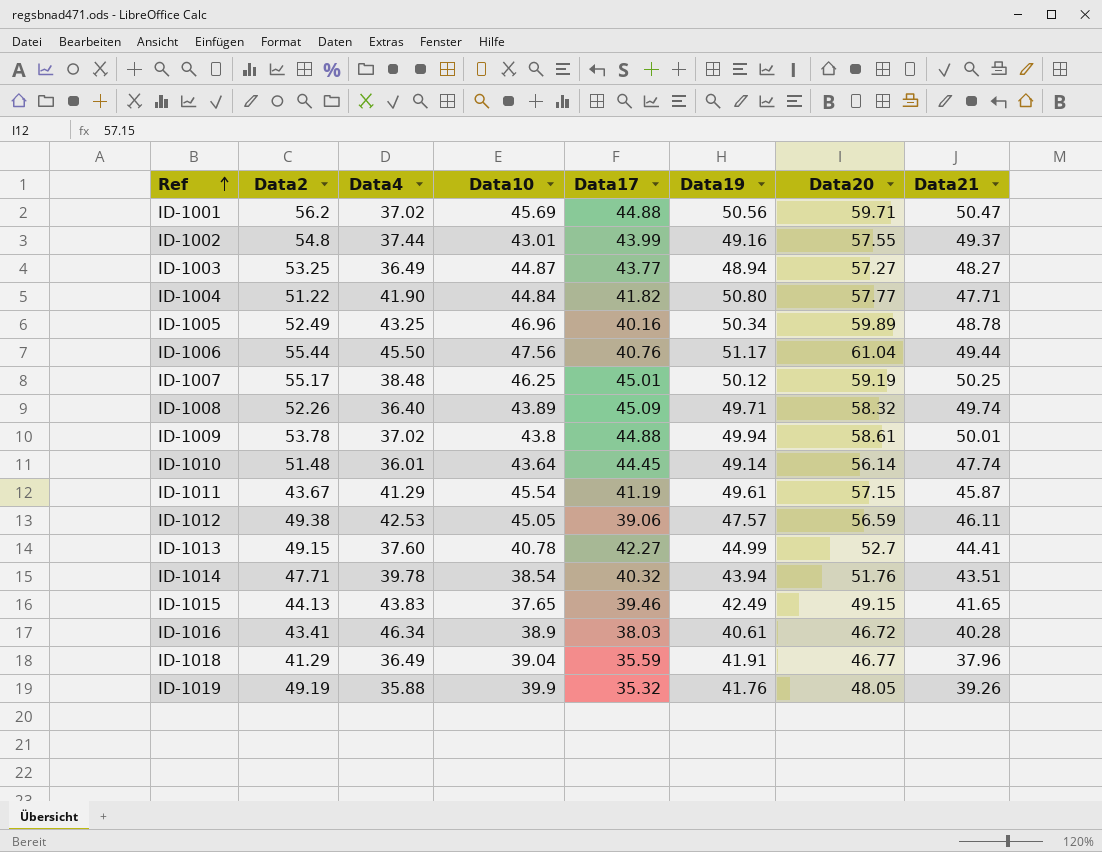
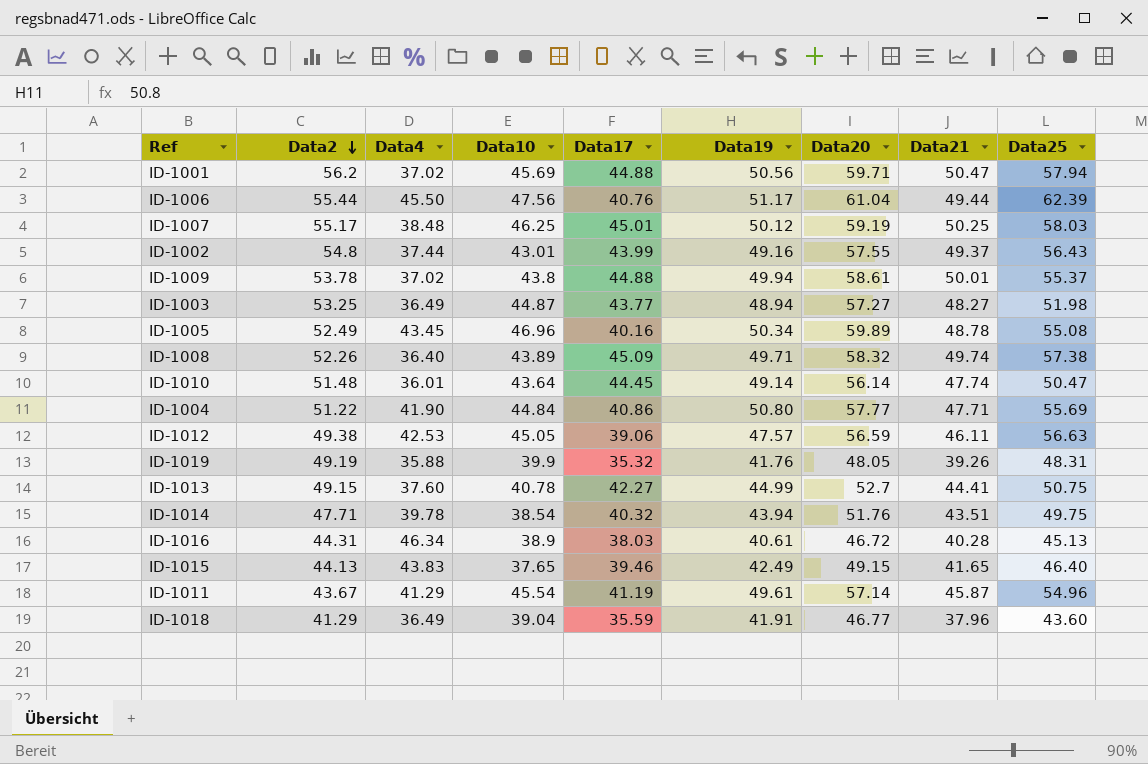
row order: Ref ascending -> Data2 descending
column Data25 | position: none -> 9
ID-1005 | Data4: 43.25 -> 43.45
ID-1004 | Data17: 41.82 -> 40.86
ID-1016 | Data2: 43.41 -> 44.31
ID-1011 | Data20: 57.15 -> 57.14

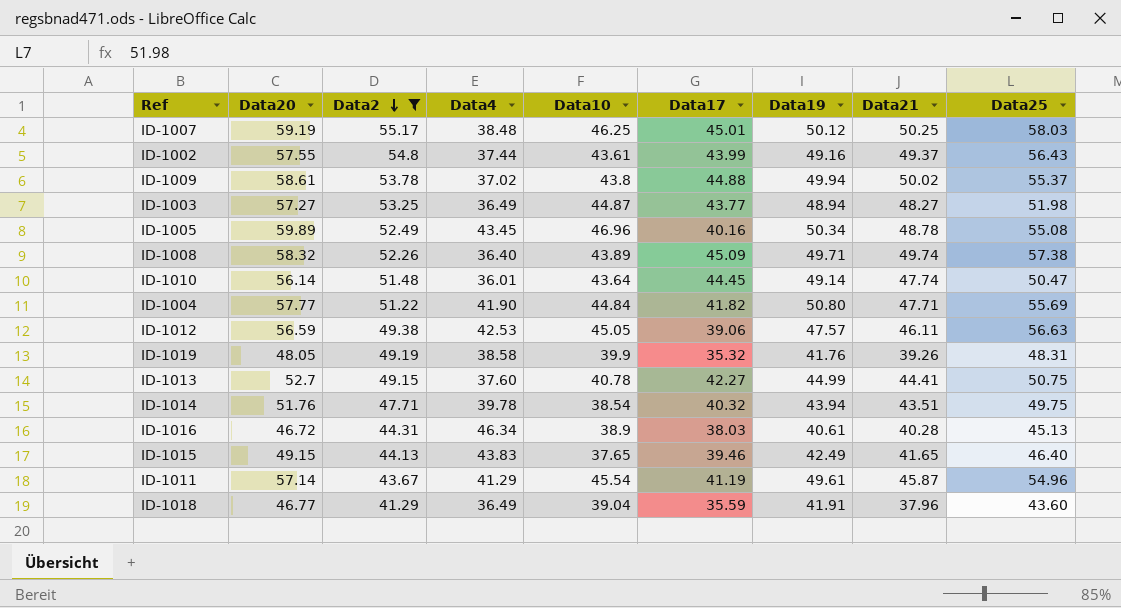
filter: none -> Data2 <= 55.17
column Data20 | position: 7 -> 2
ID-1002 | Data10: 43.01 -> 43.61
ID-1009 | Data21: 50.01 -> 50.02
ID-1004 | Data17: 40.86 -> 41.82
ID-1019 | Data4: 35.88 -> 38.58

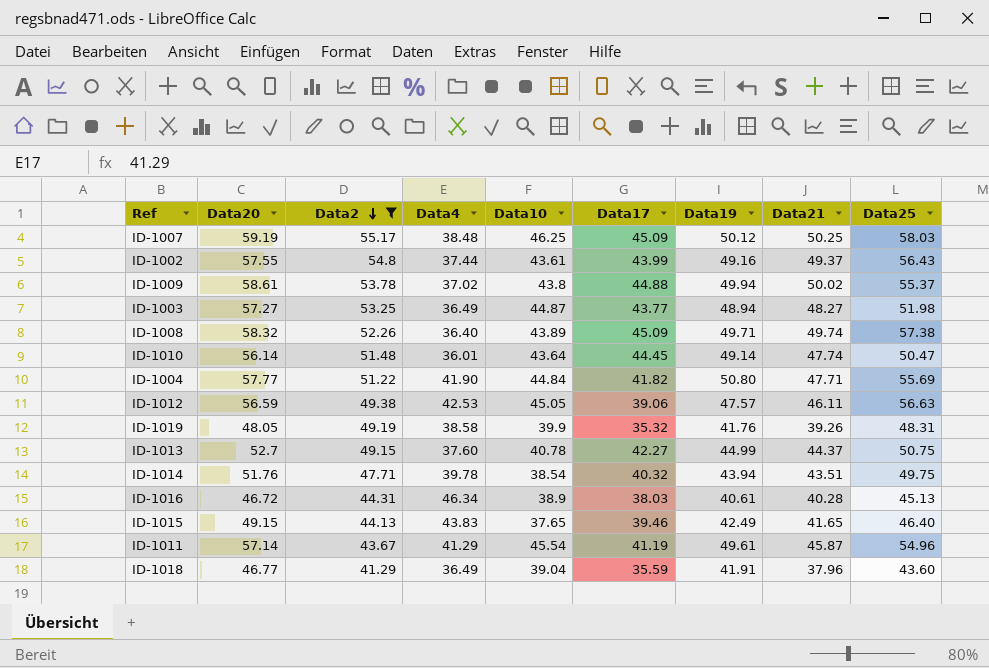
row ID-1005: 59.89 | 52.49 | 43.45 | 46.96 | 40.16 | 50.34 | 48.78 | 55.08 -> none
ID-1007 | Data17: 45.01 -> 45.09
ID-1013 | Data21: 44.41 -> 44.37

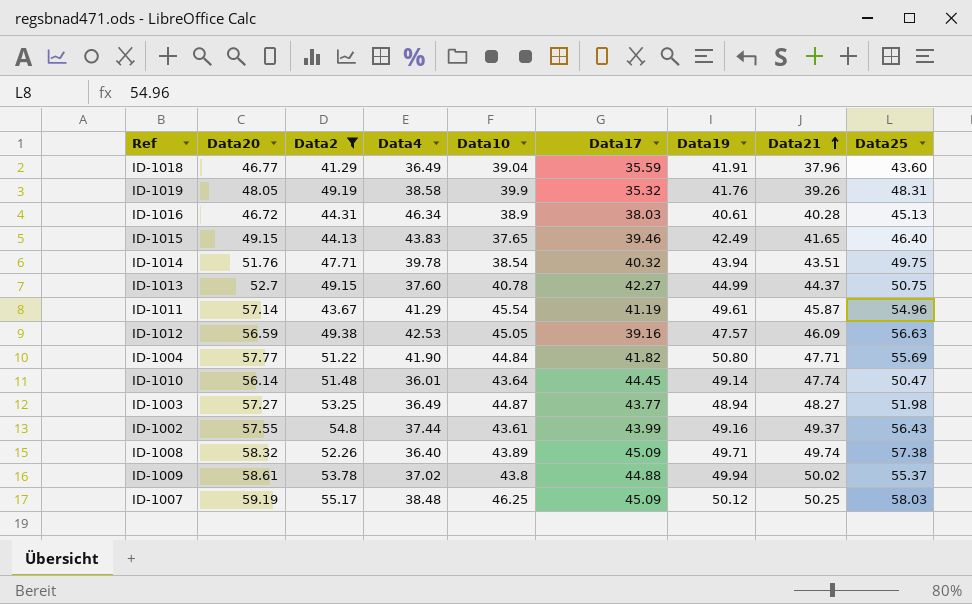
row order: Data2 descending -> Data21 ascending
ID-1012 | Data17: 39.06 -> 39.16
ID-1012 | Data21: 46.11 -> 46.09

